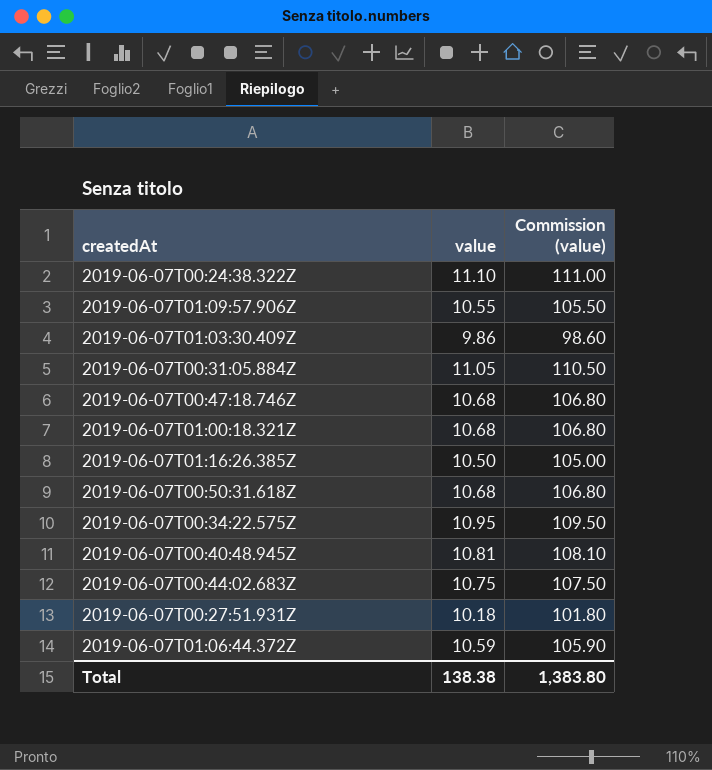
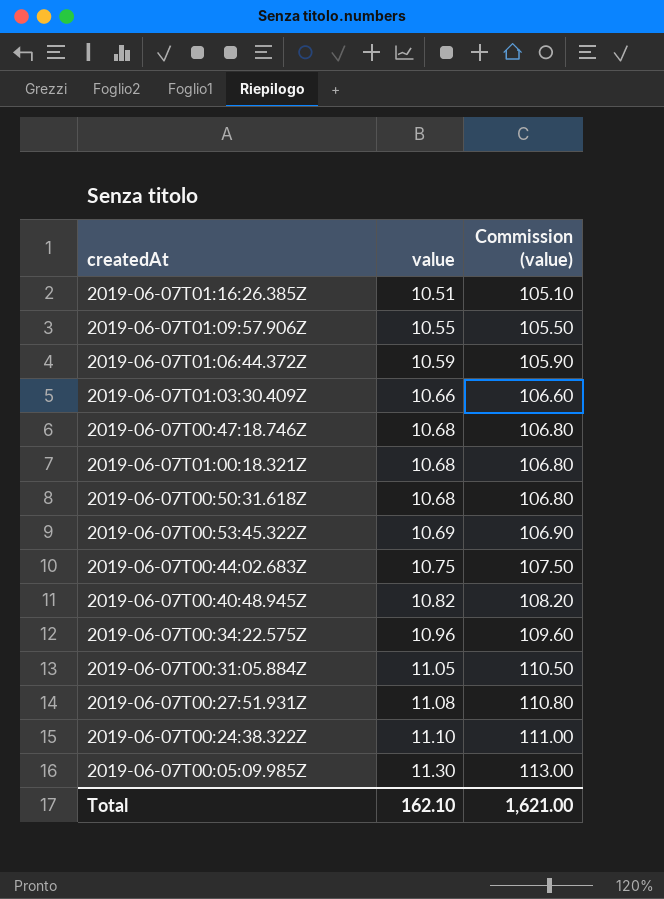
row order: none -> value ascending
2019-06-07T01:16:26.385Z | value: 10.50 -> 10.51
2019-06-07T01:16:26.385Z | Commission (value): 105.00 -> 105.10
2019-06-07T01:03:30.409Z | value: 9.86 -> 10.66
2019-06-07T01:03:30.409Z | Commission (value): 98.60 -> 106.60
row 2019-06-07T00:53:45.322Z: none -> 10.69 | 106.90
2019-06-07T00:40:48.945Z | value: 10.81 -> 10.82
2019-06-07T00:40:48.945Z | Commission (value): 108.10 -> 108.20
2019-06-07T00:34:22.575Z | value: 10.95 -> 10.96
2019-06-07T00:34:22.575Z | Commission (value): 109.50 -> 109.60
2019-06-07T00:27:51.931Z | value: 10.18 -> 11.08
2019-06-07T00:27:51.931Z | Commission (value): 101.80 -> 110.80
row 2019-06-07T00:05:09.985Z: none -> 11.30 | 113.00
Total | value: 138.38 -> 162.10
Total | Commission (value): 1,383.80 -> 1,621.00

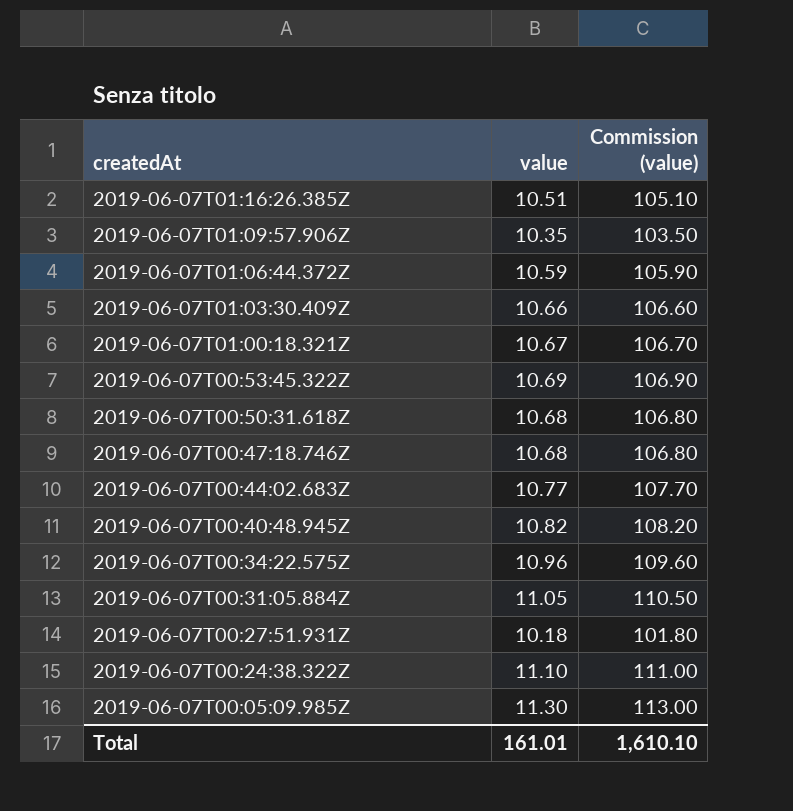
row order: value ascending -> createdAt descending
2019-06-07T01:09:57.906Z | value: 10.55 -> 10.35
2019-06-07T01:09:57.906Z | Commission (value): 105.50 -> 103.50
2019-06-07T01:00:18.321Z | value: 10.68 -> 10.67
2019-06-07T01:00:18.321Z | Commission (value): 106.80 -> 106.70
2019-06-07T00:44:02.683Z | value: 10.75 -> 10.77
2019-06-07T00:44:02.683Z | Commission (value): 107.50 -> 107.70
2019-06-07T00:27:51.931Z | value: 11.08 -> 10.18
2019-06-07T00:27:51.931Z | Commission (value): 110.80 -> 101.80
Total | value: 162.10 -> 161.01
Total | Commission (value): 1,621.00 -> 1,610.10

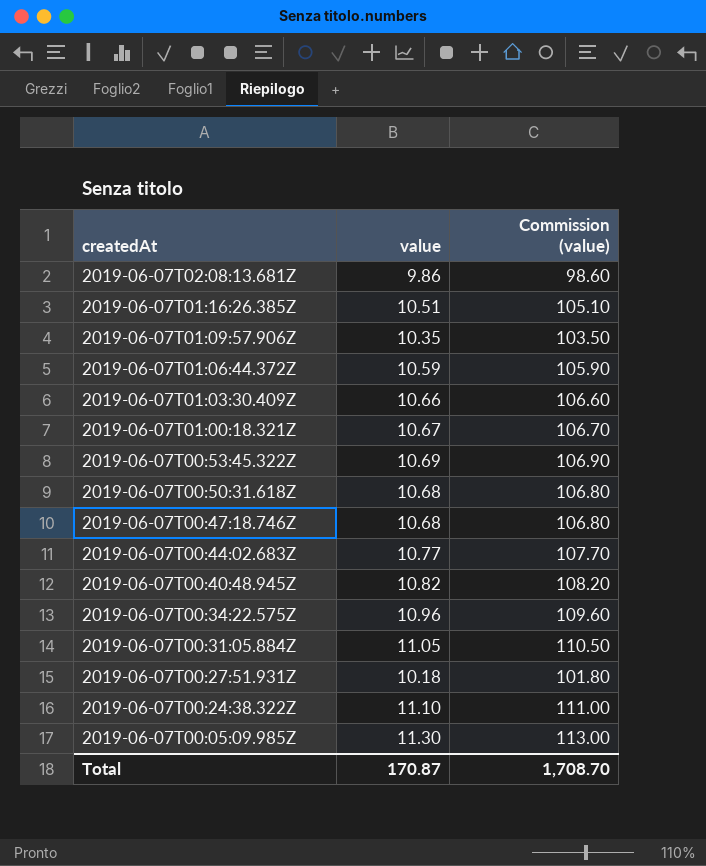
row 2019-06-07T02:08:13.681Z: none -> 9.86 | 98.60
Total | value: 161.01 -> 170.87
Total | Commission (value): 1,610.10 -> 1,708.70

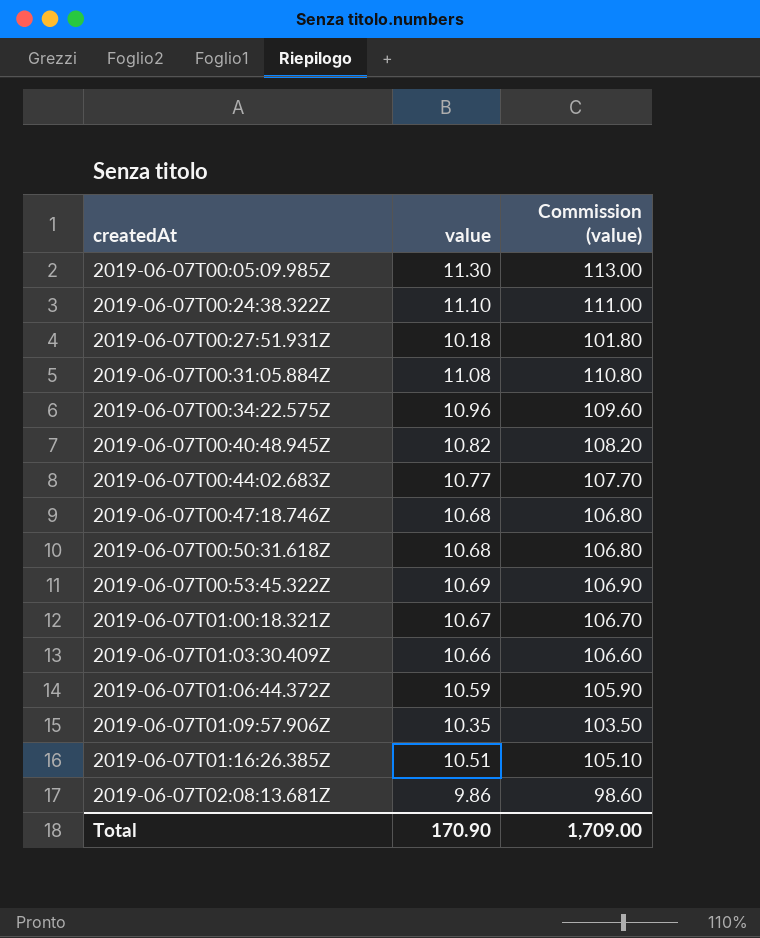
row order: createdAt descending -> createdAt ascending
2019-06-07T00:31:05.884Z | value: 11.05 -> 11.08
2019-06-07T00:31:05.884Z | Commission (value): 110.50 -> 110.80
Total | value: 170.87 -> 170.90
Total | Commission (value): 1,708.70 -> 1,709.00

